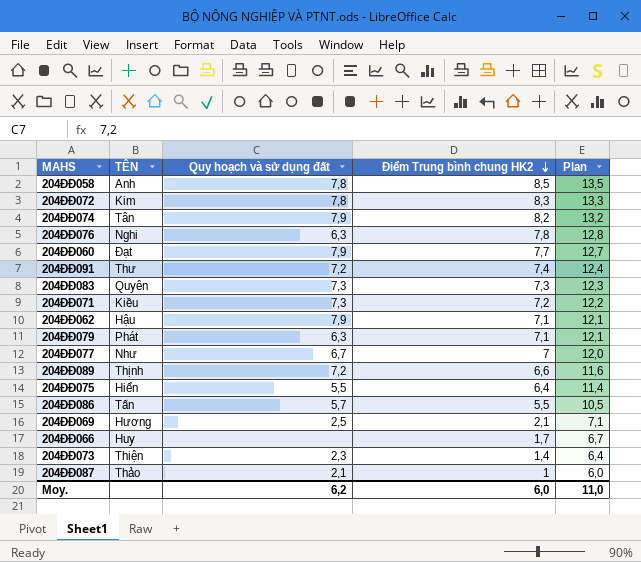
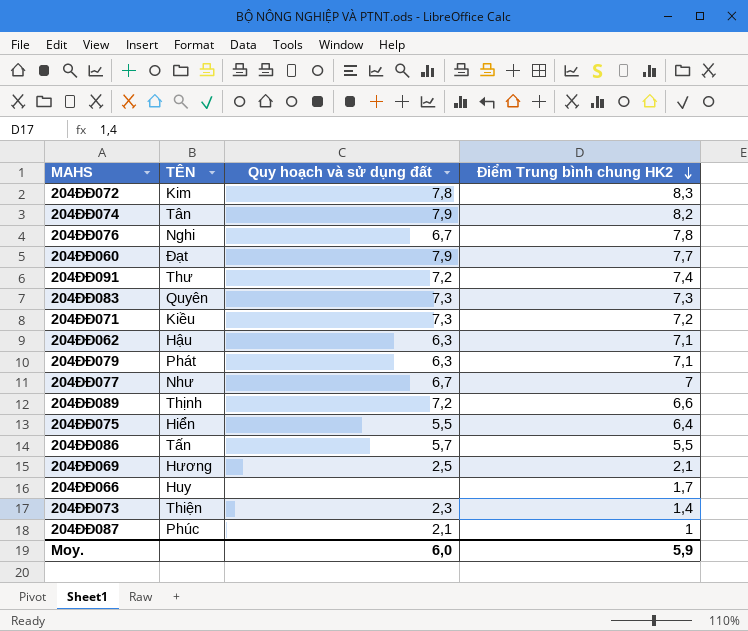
column Plan | formula: [Điểm Trung bình chung HK2] + 5 -> none
row 204ĐĐ058: Anh | 7,8 | 8,5 | 13,5 -> none
204ĐĐ076 | Quy hoạch và sử dụng đất: 6,3 -> 6,7
204ĐĐ062 | Quy hoạch và sử dụng đất: 7,9 -> 6,3
204ĐĐ087 | TÊN: Thảo -> Phúc
Moy. | Quy hoạch và sử dụng đất: 6,2 -> 6,0
Moy. | Điểm Trung bình chung HK2: 6,0 -> 5,9

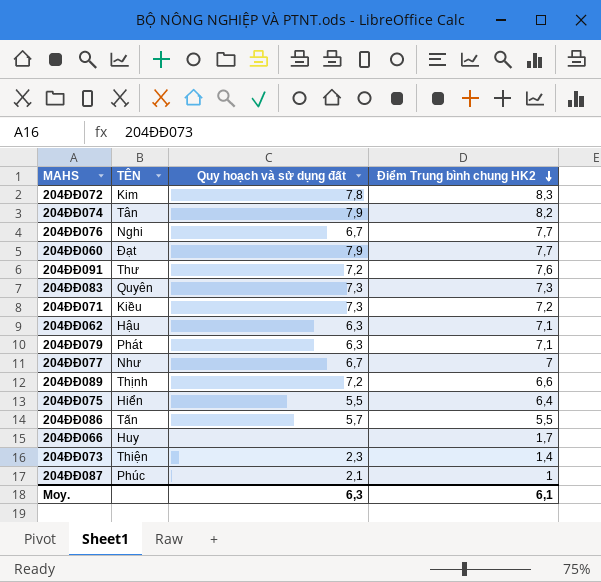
row 204ĐĐ069: Hương | 2,5 | 2,1 -> none
204ĐĐ076 | Điểm Trung bình chung HK2: 7,8 -> 7,7
204ĐĐ091 | Điểm Trung bình chung HK2: 7,4 -> 7,6
Moy. | Quy hoạch và sử dụng đất: 6,0 -> 6,3
Moy. | Điểm Trung bình chung HK2: 5,9 -> 6,1

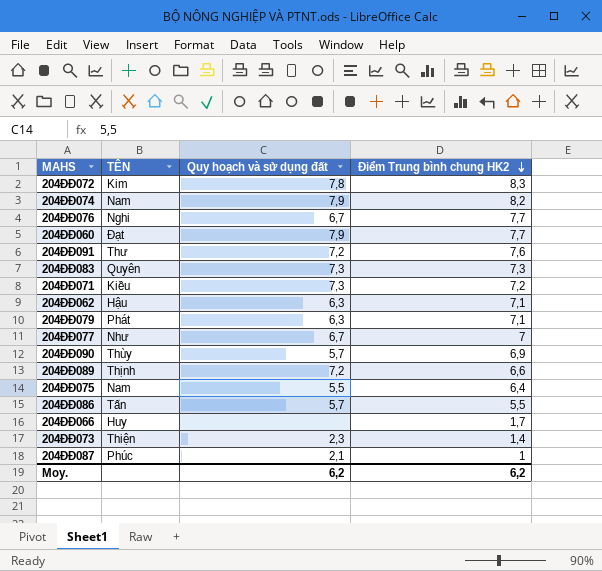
204ĐĐ074 | TÊN: Tân -> Nam
row 204ĐĐ090: none -> Thùy | 5,7 | 6,9
204ĐĐ075 | TÊN: Hiển -> Nam
Moy. | Quy hoạch và sử dụng đất: 6,3 -> 6,2
Moy. | Điểm Trung bình chung HK2: 6,1 -> 6,2

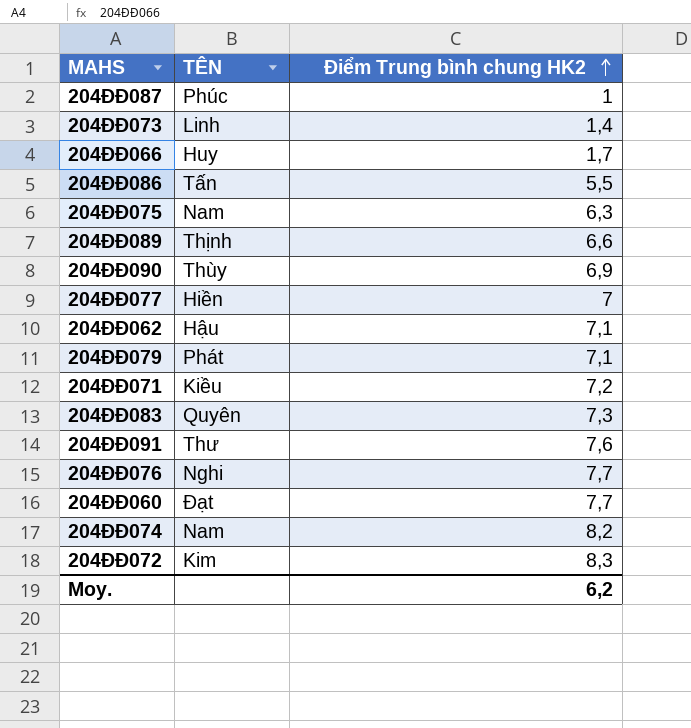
row order: Điểm Trung bình chung HK2 descending -> Điểm Trung bình chung HK2 ascending
column Quy hoạch và sử dụng đất | position: 3 -> none
204ĐĐ073 | TÊN: Thiện -> Linh
204ĐĐ075 | Điểm Trung bình chung HK2: 6,4 -> 6,3
204ĐĐ077 | TÊN: Như -> Hiền

